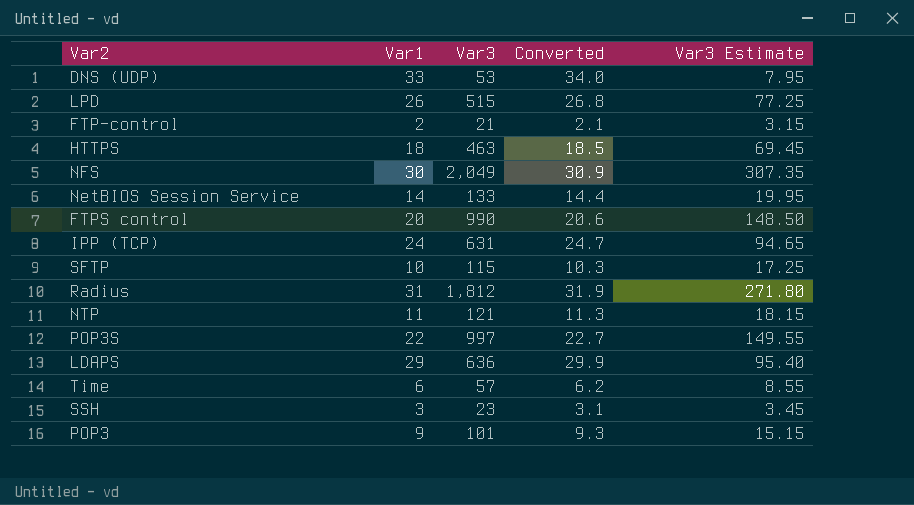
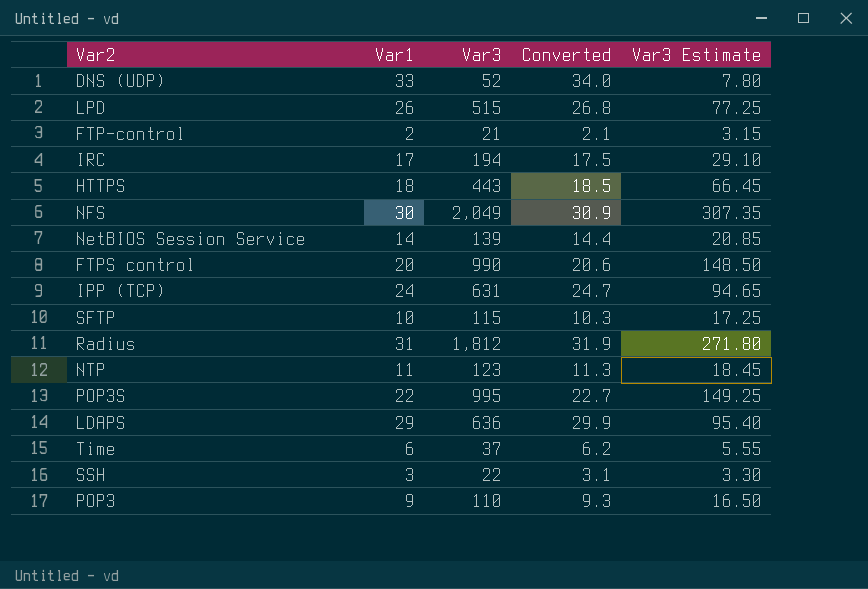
DNS (UDP) | Var3: 53 -> 52
DNS (UDP) | Var3 Estimate: 7.95 -> 7.80
row IRC: none -> 17 | 194 | 17.5 | 29.10
HTTPS | Var3: 463 -> 443
HTTPS | Var3 Estimate: 69.45 -> 66.45
NetBIOS Session Service | Var3: 133 -> 139
NetBIOS Session Service | Var3 Estimate: 19.95 -> 20.85
NTP | Var3: 121 -> 123
NTP | Var3 Estimate: 18.15 -> 18.45
POP3S | Var3: 997 -> 995
POP3S | Var3 Estimate: 149.55 -> 149.25
Time | Var3: 57 -> 37
Time | Var3 Estimate: 8.55 -> 5.55
SSH | Var3: 23 -> 22
SSH | Var3 Estimate: 3.45 -> 3.30
POP3 | Var3: 101 -> 110
POP3 | Var3 Estimate: 15.15 -> 16.50

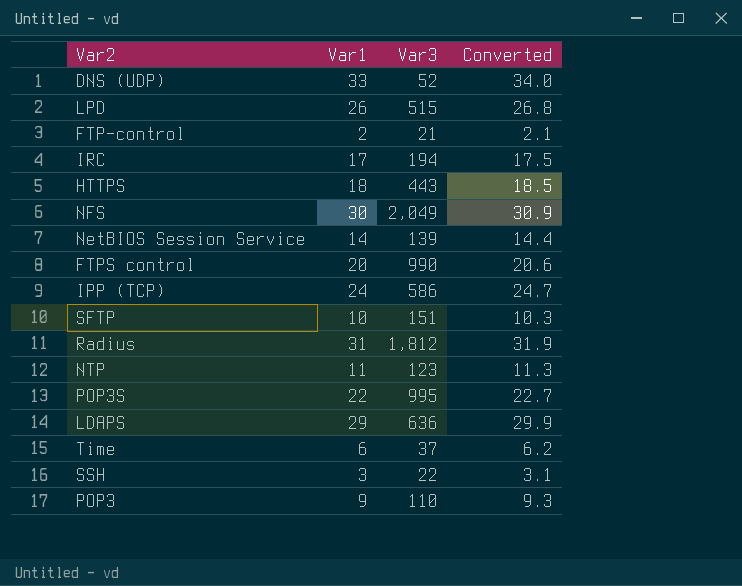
column Var3 Estimate | formula: [Var3] * 0.15 -> none
IPP (TCP) | Var3: 631 -> 586
SFTP | Var3: 115 -> 151

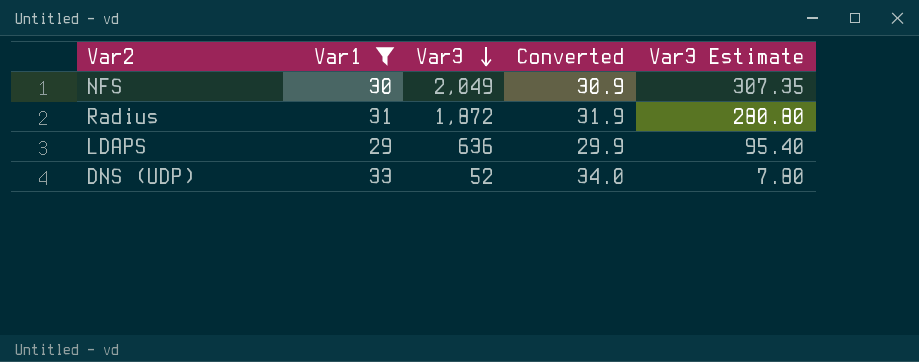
filter: none -> Var1 >= 29
row order: none -> Var3 descending
column Var3 Estimate | formula: none -> [Var3] * 0.15
Radius | Var3: 1,812 -> 1,872

